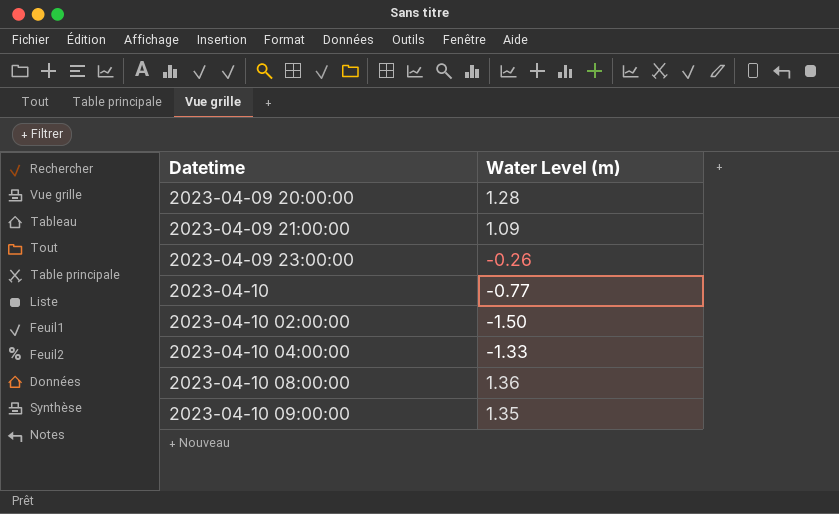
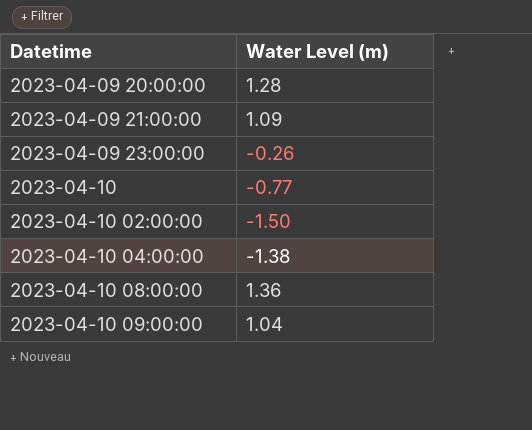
2023-04-10 04:00:00 | Water Level (m): -1.33 -> -1.38
2023-04-10 09:00:00 | Water Level (m): 1.35 -> 1.04

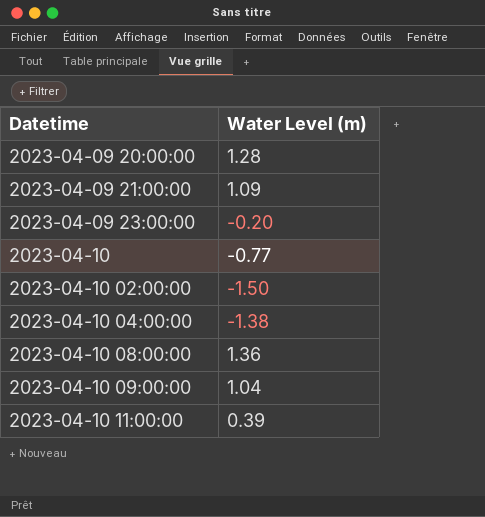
2023-04-09 23:00:00 | Water Level (m): -0.26 -> -0.20
row 2023-04-10 11:00:00: none -> 0.39

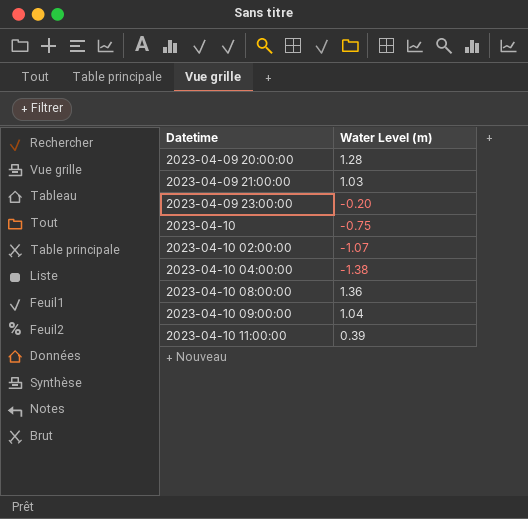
2023-04-09 21:00:00 | Water Level (m): 1.09 -> 1.03
2023-04-10 | Water Level (m): -0.77 -> -0.75
2023-04-10 02:00:00 | Water Level (m): -1.50 -> -1.07

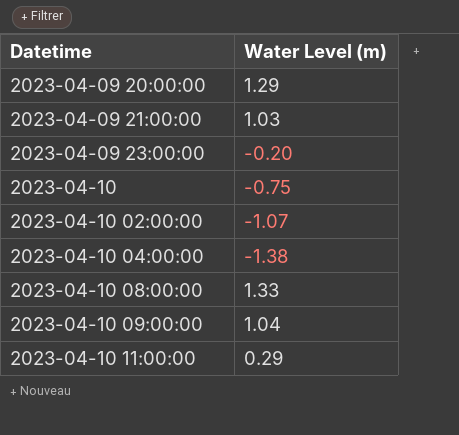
2023-04-09 20:00:00 | Water Level (m): 1.28 -> 1.29
2023-04-10 08:00:00 | Water Level (m): 1.36 -> 1.33
2023-04-10 11:00:00 | Water Level (m): 0.39 -> 0.29

